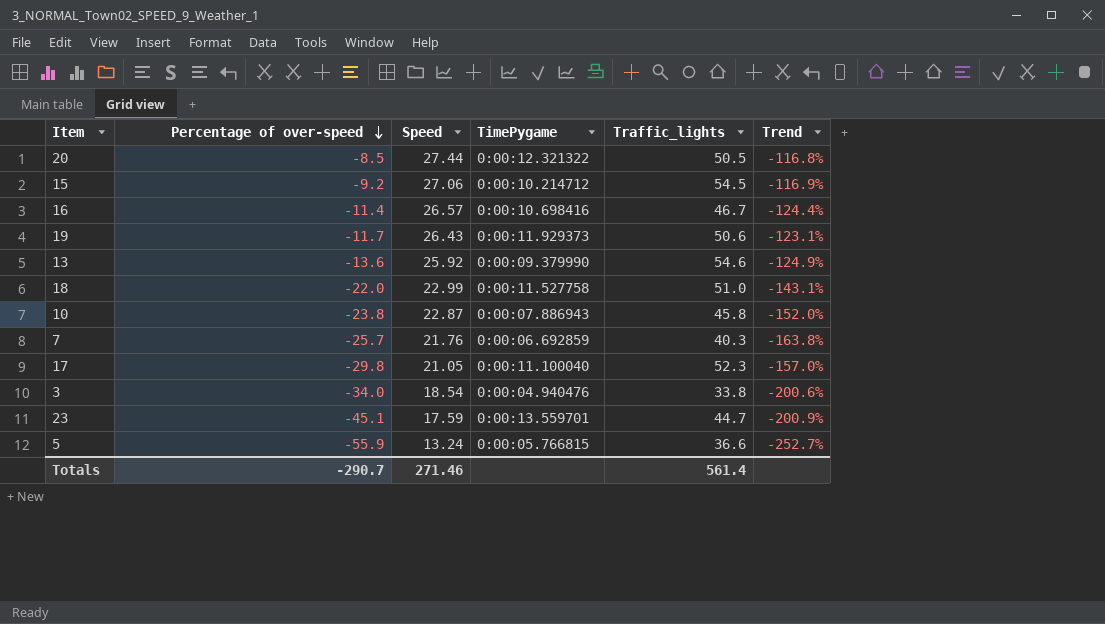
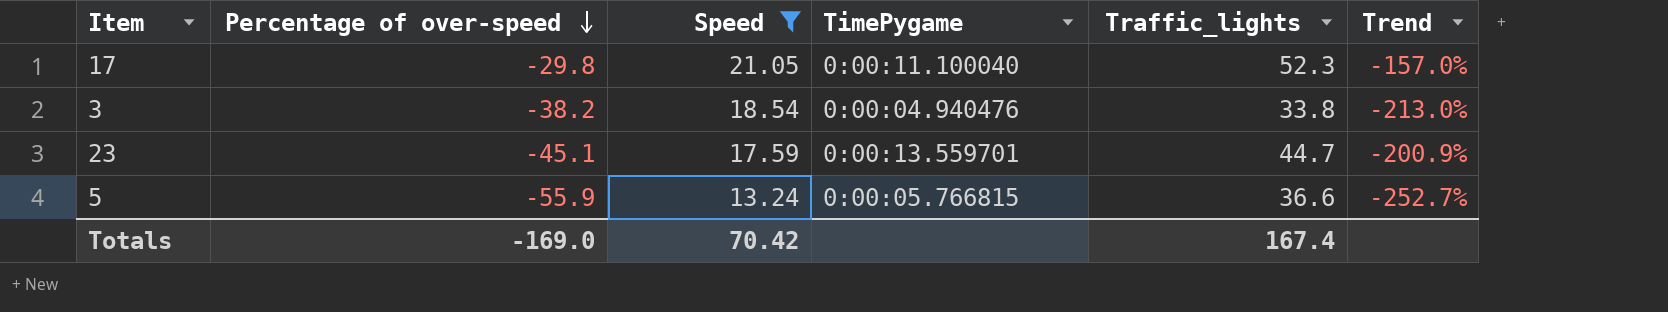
filter: none -> Speed <= 21.05
3 | Percentage of over-speed: -34.0 -> -38.2
3 | Trend: -200.6% -> -213.0%
Totals | Percentage of over-speed: -290.7 -> -169.0
Totals | Speed: 271.46 -> 70.42
Totals | Traffic_lights: 561.4 -> 167.4

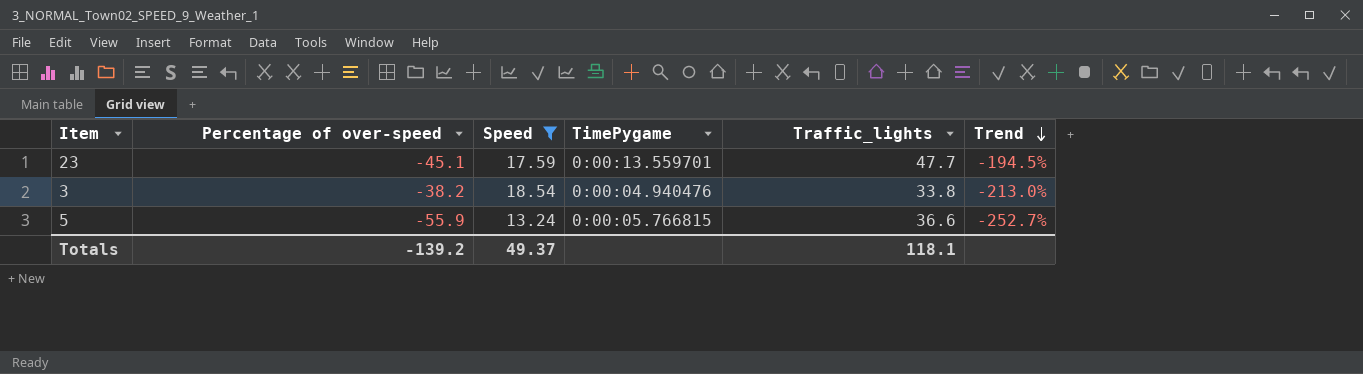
row order: Percentage of over-speed descending -> Trend descending
row 17: -29.8 | 21.05 | 0:00:11.100040 | 52.3 | -157.0% -> none
23 | Traffic_lights: 44.7 -> 47.7
23 | Trend: -200.9% -> -194.5%
Totals | Percentage of over-speed: -169.0 -> -139.2
Totals | Speed: 70.42 -> 49.37
Totals | Traffic_lights: 167.4 -> 118.1

